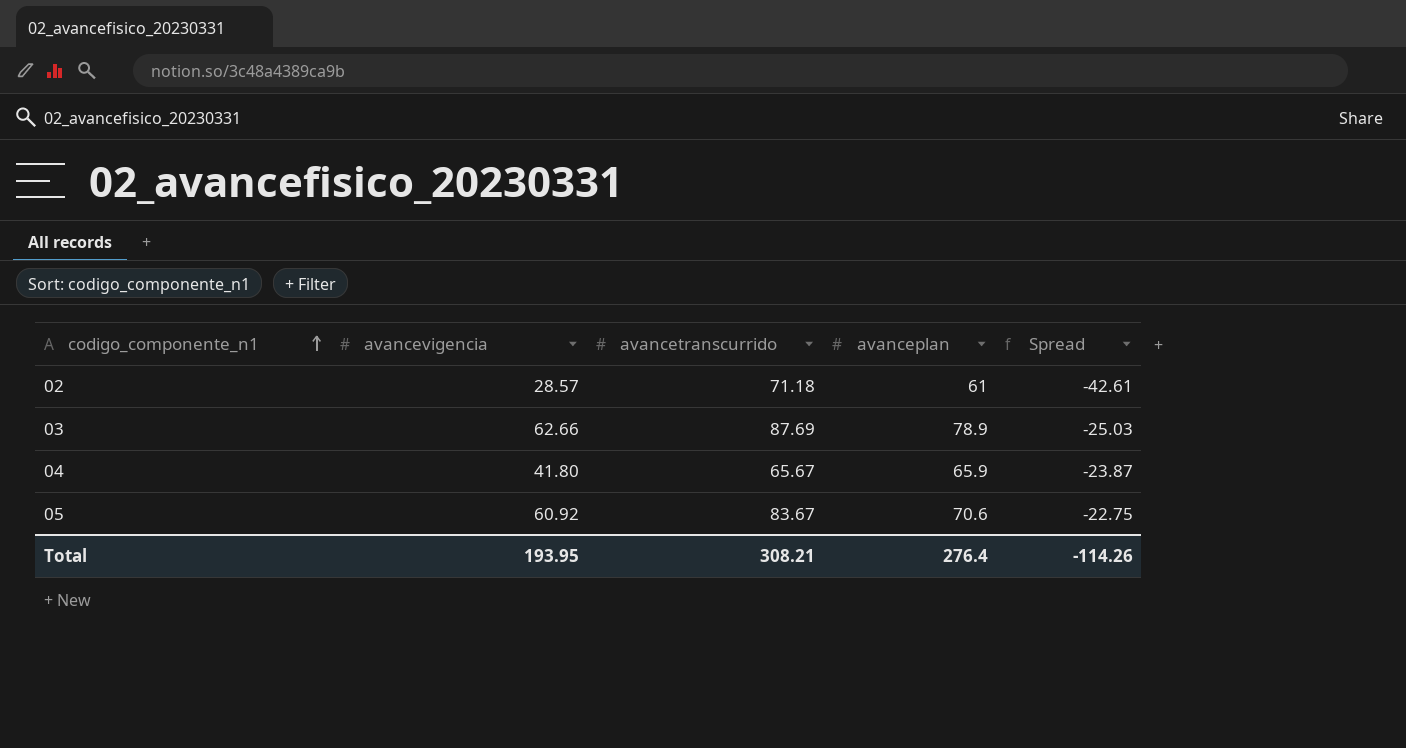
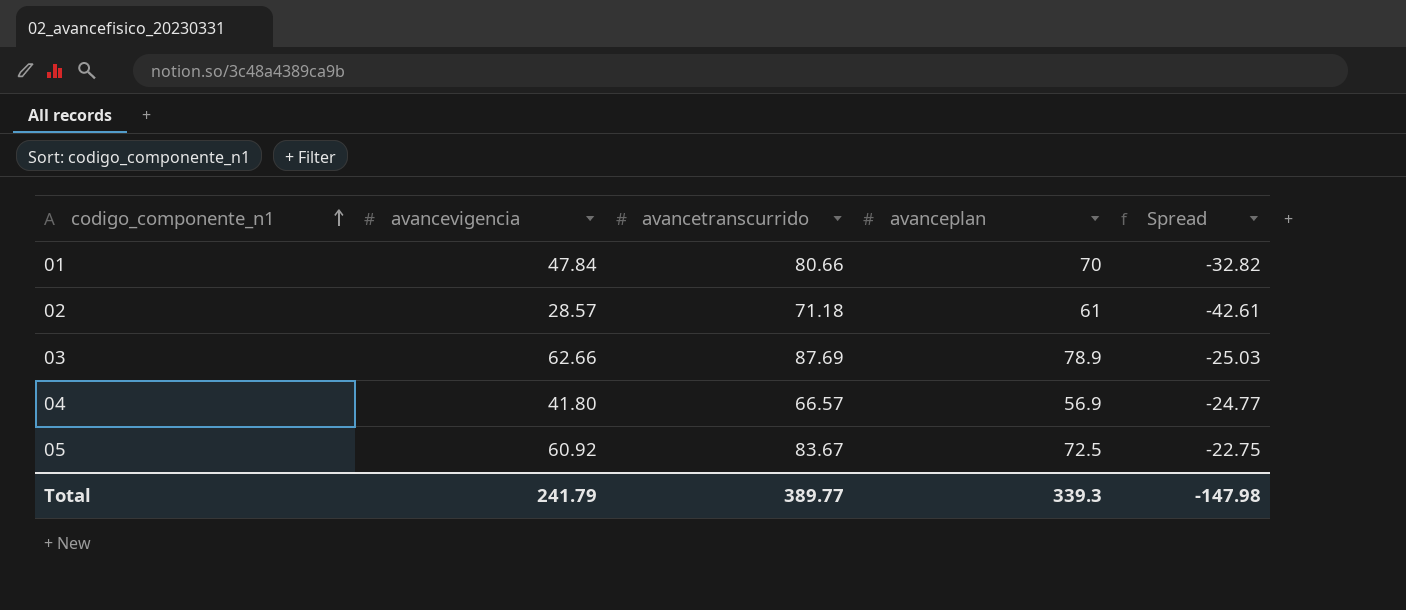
row 01: none -> 47.84 | 80.66 | 70 | -32.82
04 | avancetranscurrido: 65.67 -> 66.57
04 | avanceplan: 65.9 -> 56.9
04 | Spread: -23.87 -> -24.77
05 | avanceplan: 70.6 -> 72.5
Total | avancevigencia: 193.95 -> 241.79
Total | avancetranscurrido: 308.21 -> 389.77
Total | avanceplan: 276.4 -> 339.3
Total | Spread: -114.26 -> -147.98

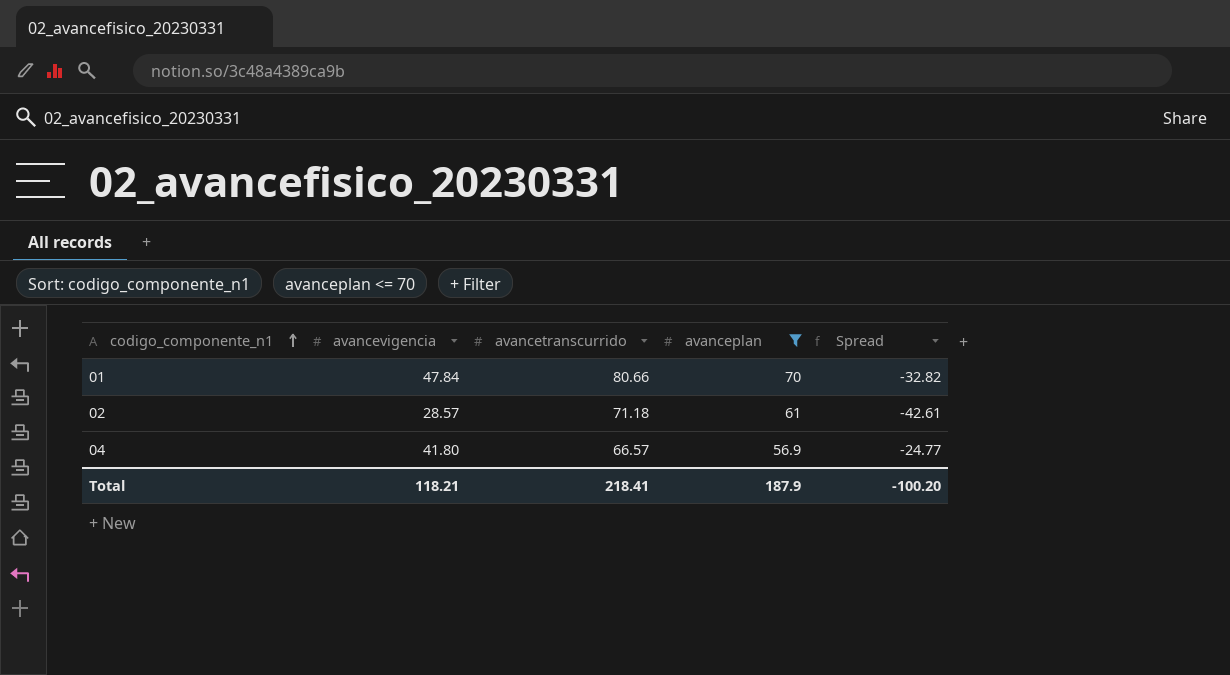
filter: none -> avanceplan <= 70
Total | avancevigencia: 241.79 -> 118.21
Total | avancetranscurrido: 389.77 -> 218.41
Total | avanceplan: 339.3 -> 187.9
Total | Spread: -147.98 -> -100.20

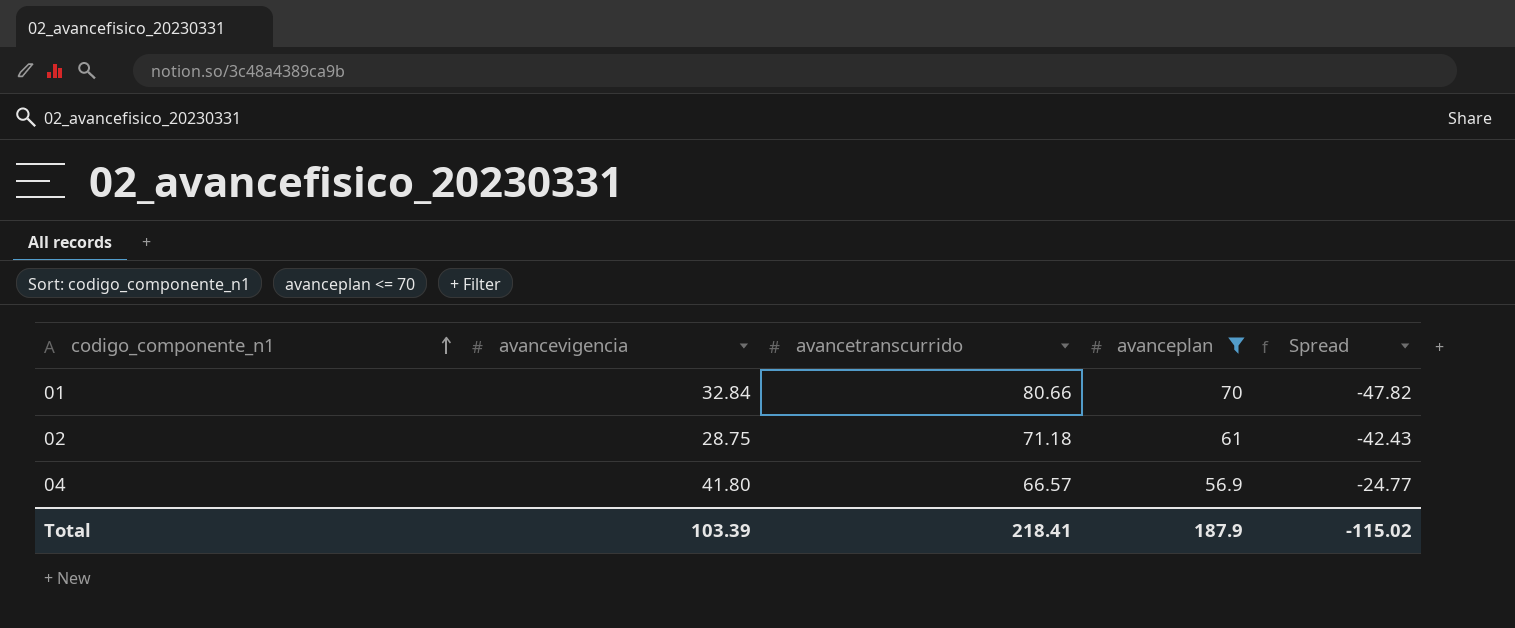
01 | avancevigencia: 47.84 -> 32.84
01 | Spread: -32.82 -> -47.82
02 | avancevigencia: 28.57 -> 28.75
02 | Spread: -42.61 -> -42.43
Total | avancevigencia: 118.21 -> 103.39
Total | Spread: -100.20 -> -115.02

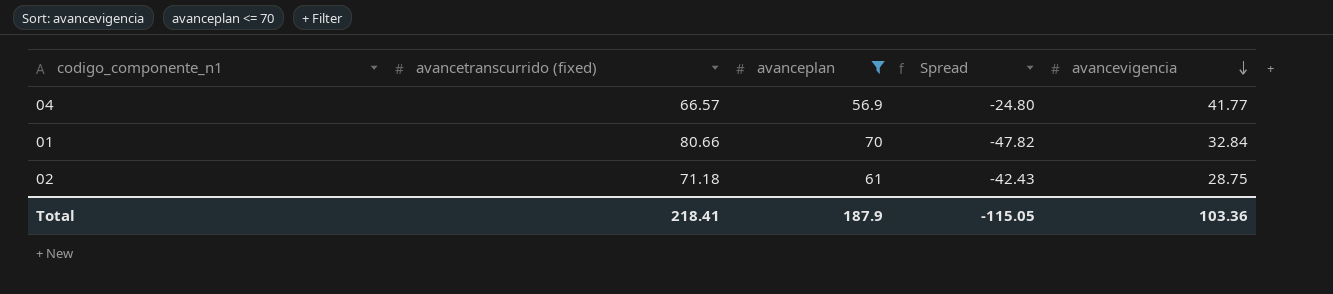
row order: codigo_componente_n1 ascending -> avancevigencia descending
column name: avancetranscurrido -> avancetranscurrido (fixed)
column avancevigencia | position: 2 -> 5
04 | Spread: -24.77 -> -24.80
04 | avancevigencia: 41.80 -> 41.77
Total | Spread: -115.02 -> -115.05
Total | avancevigencia: 103.39 -> 103.36

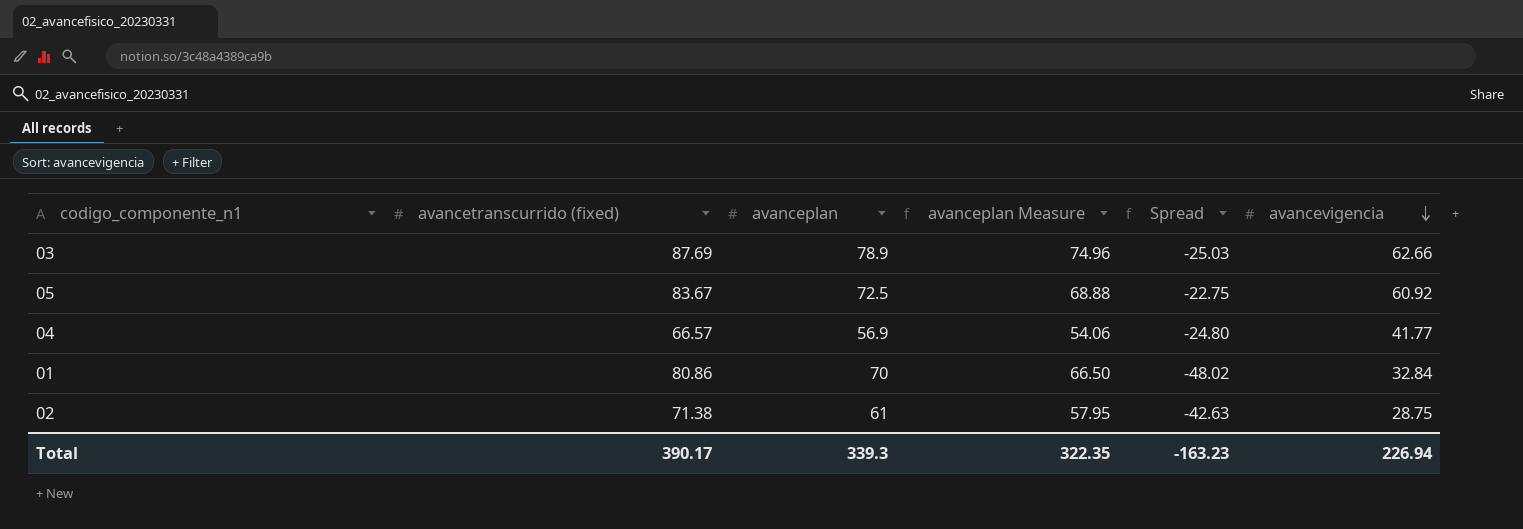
filter: avanceplan <= 70 -> none
column avanceplan Measure | formula: none -> [avanceplan] * 0.95
01 | avancetranscurrido (fixed): 80.66 -> 80.86
01 | Spread: -47.82 -> -48.02
02 | avancetranscurrido (fixed): 71.18 -> 71.38
02 | Spread: -42.43 -> -42.63
Total | avancetranscurrido (fixed): 218.41 -> 390.17
Total | avanceplan: 187.9 -> 339.3
Total | Spread: -115.05 -> -163.23
Total | avancevigencia: 103.36 -> 226.94

